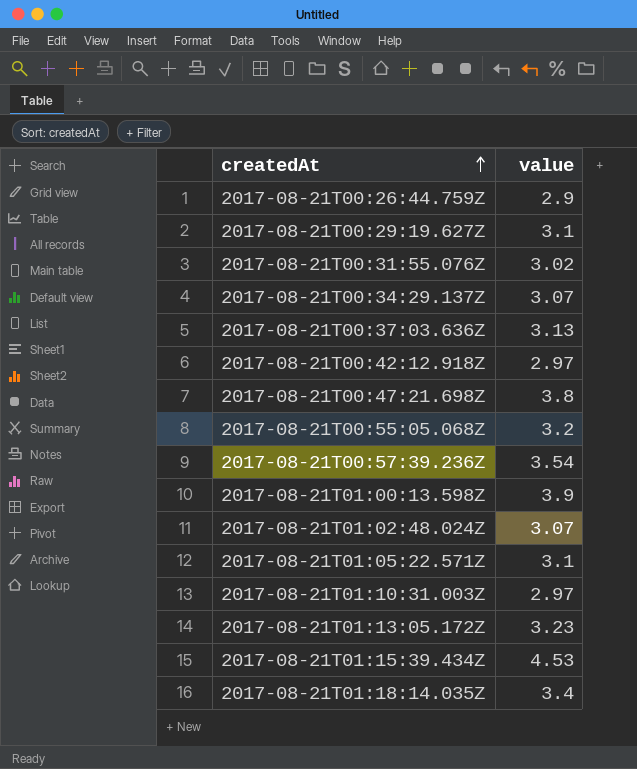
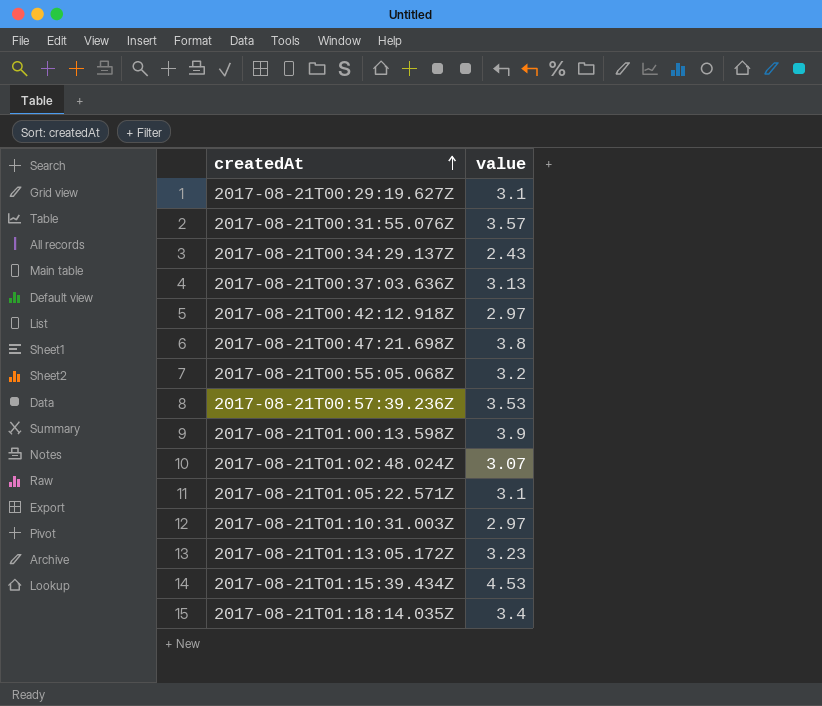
row 2017-08-21T00:26:44.759Z: 2.9 -> none
2017-08-21T00:31:55.076Z | value: 3.02 -> 3.57
2017-08-21T00:34:29.137Z | value: 3.07 -> 2.43
2017-08-21T00:57:39.236Z | value: 3.54 -> 3.53

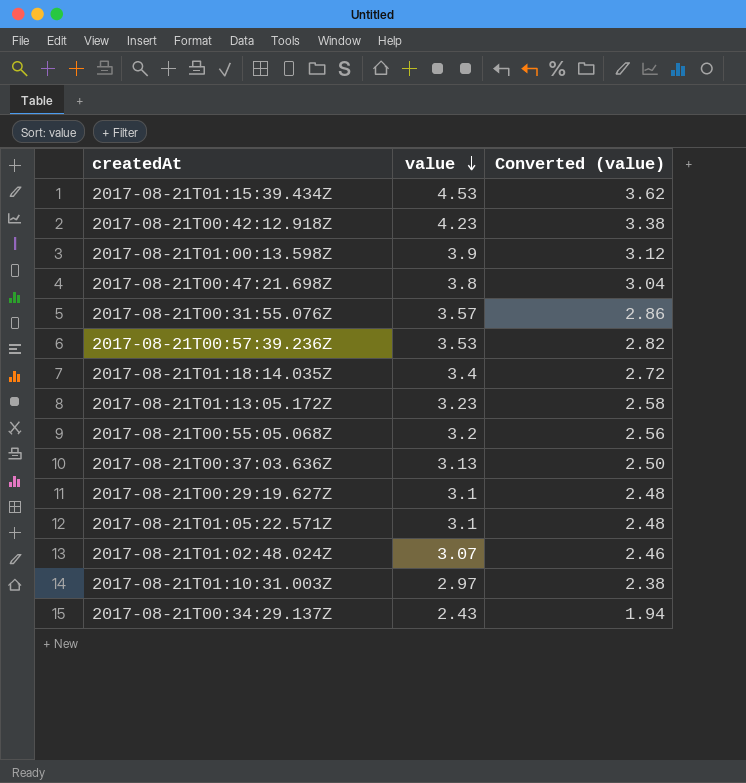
row order: createdAt ascending -> value descending
column Converted (value) | formula: none -> [value] * 0.8
2017-08-21T00:42:12.918Z | value: 2.97 -> 4.23

